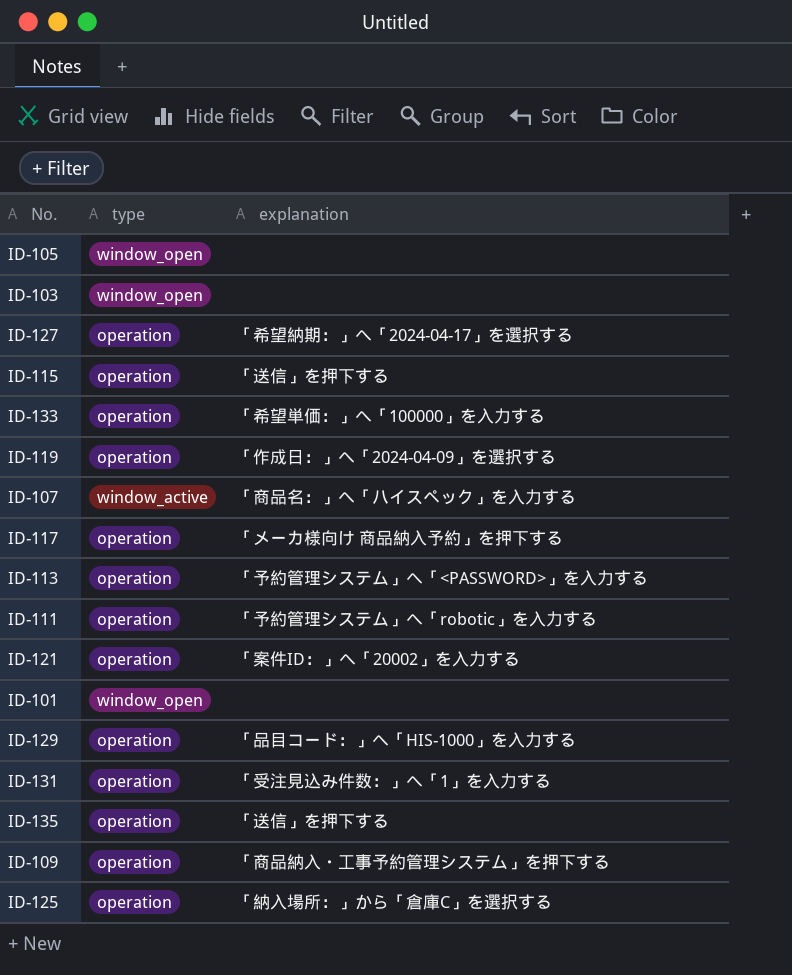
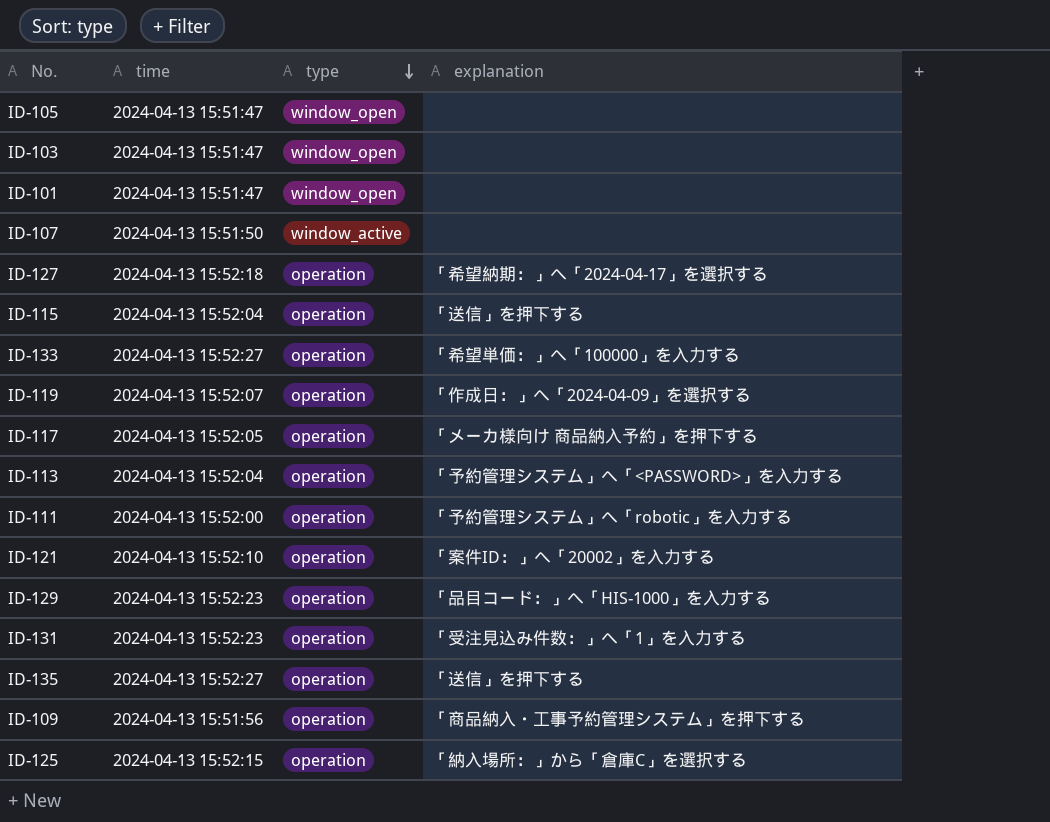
row order: none -> type descending
column time | position: none -> 2
ID-107 | explanation: 「商品名：」へ「ハイスペック」を入力する -> none

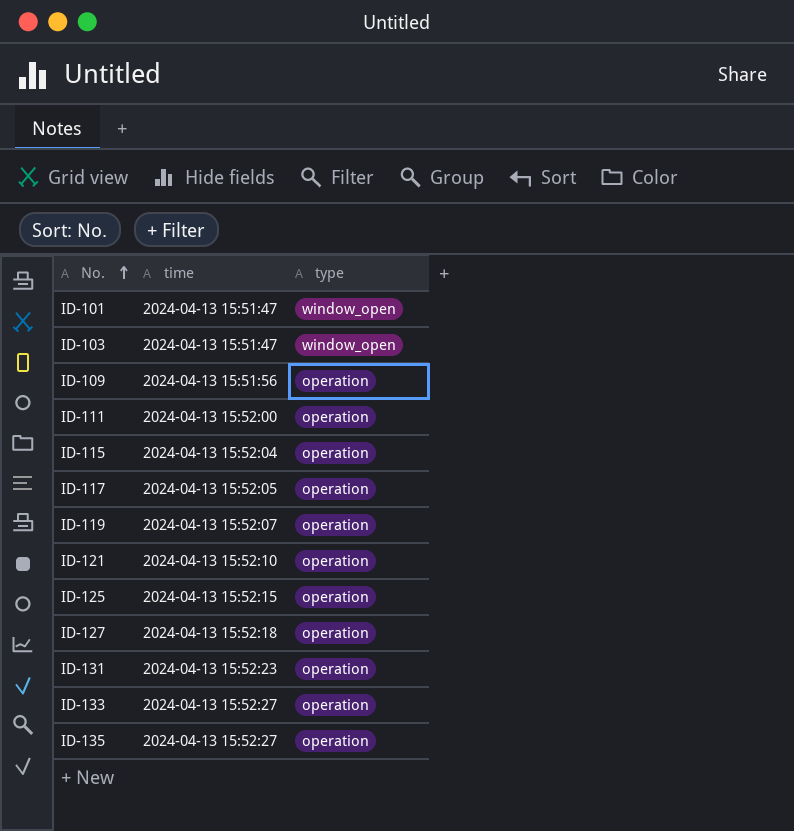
row order: type descending -> No. ascending
column explanation | position: 4 -> none
row ID-105: 2024-04-13 15:51:47 | window_open | none -> none
row ID-107: 2024-04-13 15:51:50 | window_active | none -> none
row ID-113: 2024-04-13 15:52:04 | operation | 「予約管理システム」へ「<PASSWORD>」を入力する -> none
row ID-129: 2024-04-13 15:52:23 | operation | 「品目コード：」へ「HIS-1000」を入力する -> none

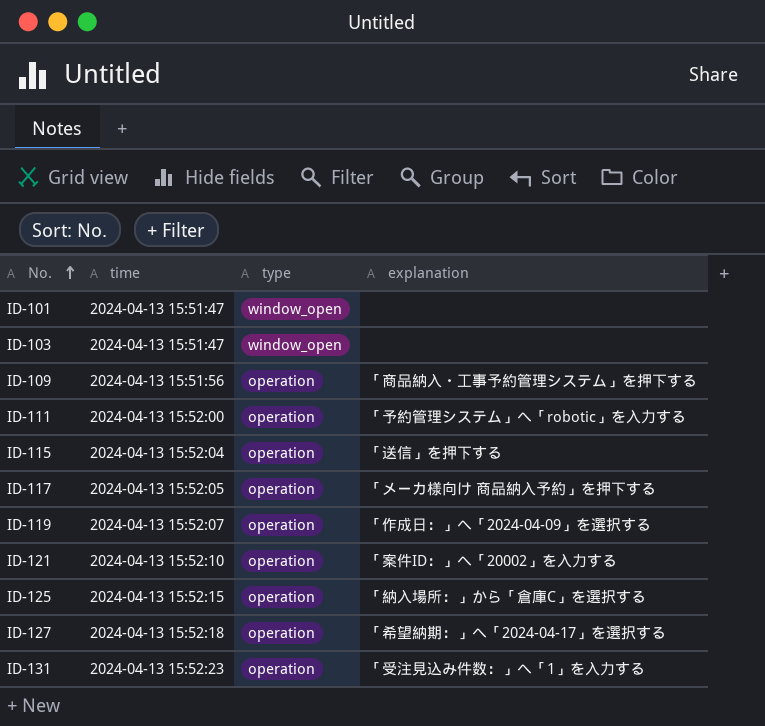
column explanation | position: none -> 4
row ID-133: 2024-04-13 15:52:27 | operation -> none
row ID-135: 2024-04-13 15:52:27 | operation -> none

